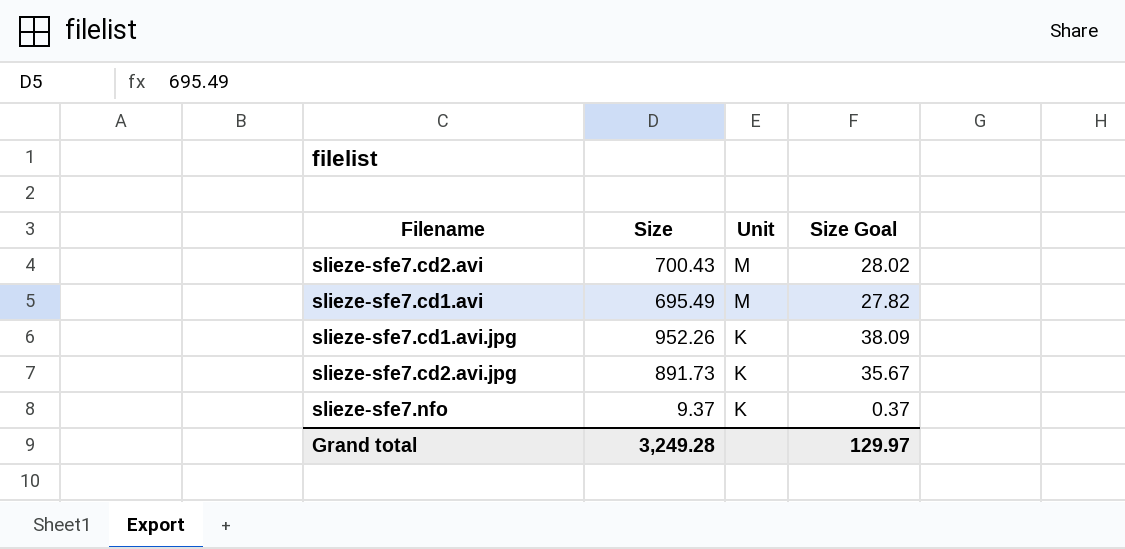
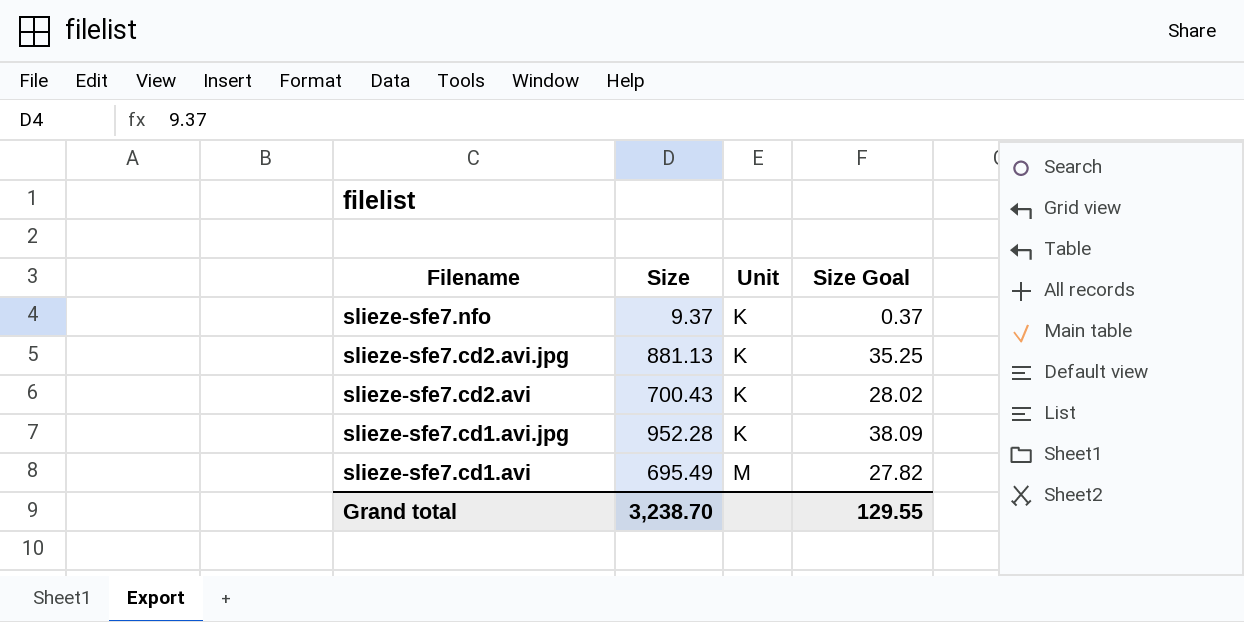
row order: Unit descending -> Filename descending
slieze-sfe7.cd2.avi.jpg | Size: 891.73 -> 881.13
slieze-sfe7.cd2.avi.jpg | Size Goal: 35.67 -> 35.25
slieze-sfe7.cd2.avi | Unit: M -> K
slieze-sfe7.cd1.avi.jpg | Size: 952.26 -> 952.28
Grand total | Size: 3,249.28 -> 3,238.70
Grand total | Size Goal: 129.97 -> 129.55

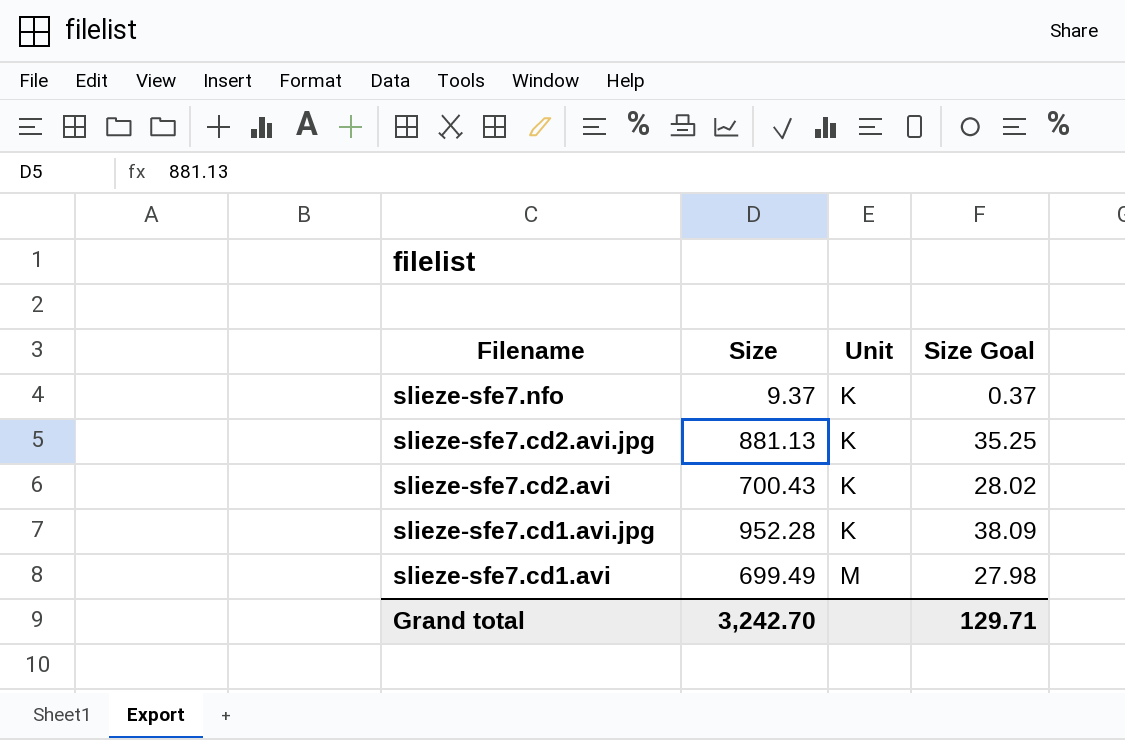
slieze-sfe7.cd1.avi | Size: 695.49 -> 699.49
slieze-sfe7.cd1.avi | Size Goal: 27.82 -> 27.98
Grand total | Size: 3,238.70 -> 3,242.70
Grand total | Size Goal: 129.55 -> 129.71

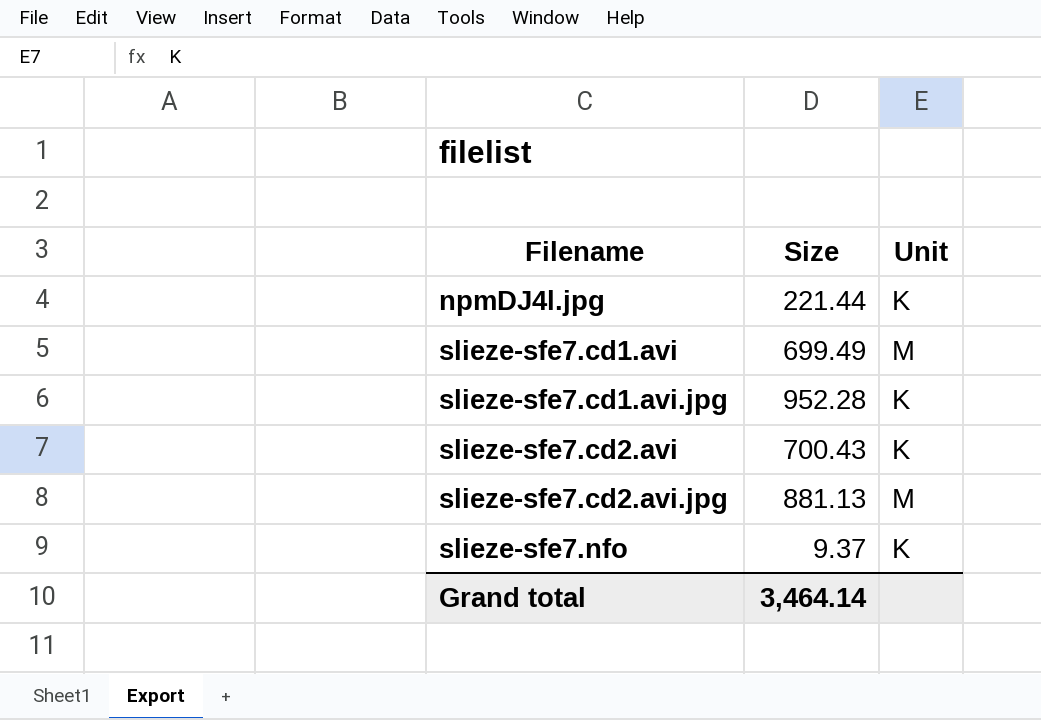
row order: Filename descending -> Filename ascending
column Size Goal | formula: [Size] * 0.04 -> none
row npmDJ4l.jpg: none -> 221.44 | K
slieze-sfe7.cd2.avi.jpg | Unit: K -> M
Grand total | Size: 3,242.70 -> 3,464.14

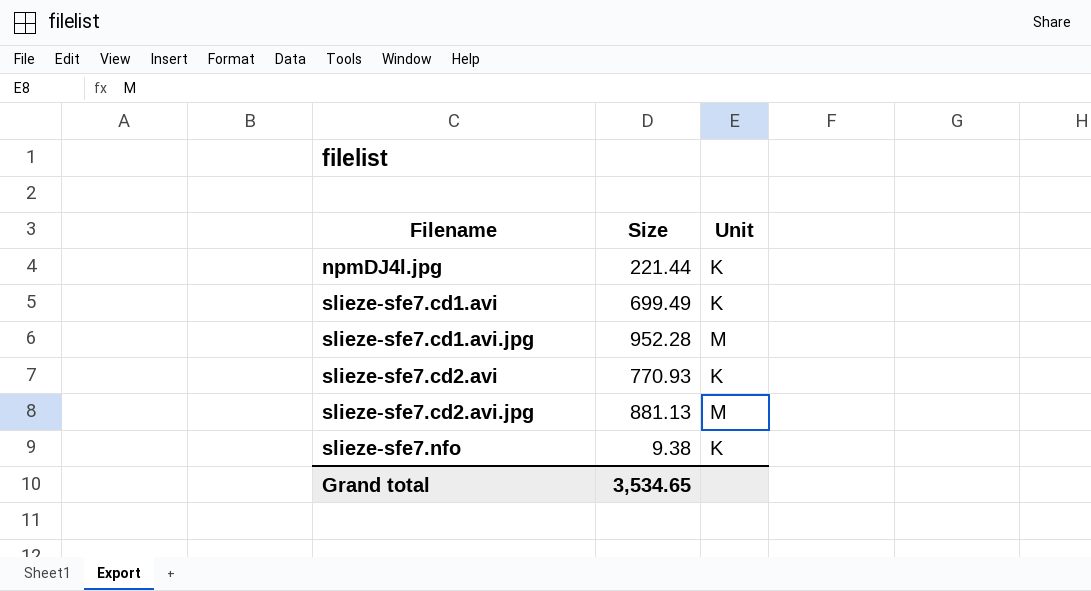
slieze-sfe7.cd1.avi | Unit: M -> K
slieze-sfe7.cd1.avi.jpg | Unit: K -> M
slieze-sfe7.cd2.avi | Size: 700.43 -> 770.93
slieze-sfe7.nfo | Size: 9.37 -> 9.38
Grand total | Size: 3,464.14 -> 3,534.65

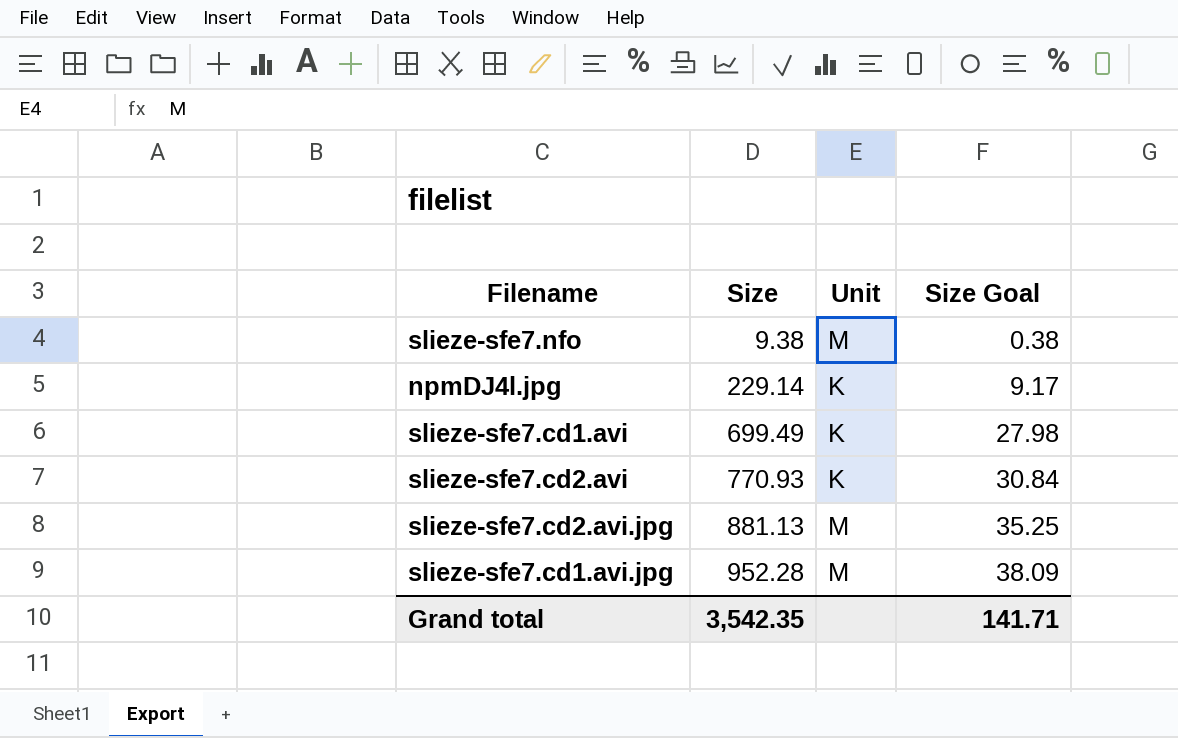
row order: Filename ascending -> Size ascending
column Size Goal | formula: none -> [Size] * 0.04
slieze-sfe7.nfo | Unit: K -> M
npmDJ4l.jpg | Size: 221.44 -> 229.14
Grand total | Size: 3,534.65 -> 3,542.35

